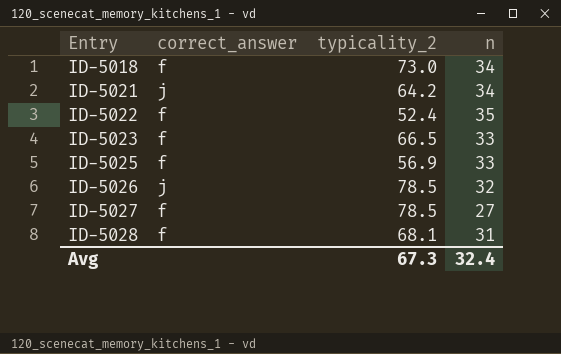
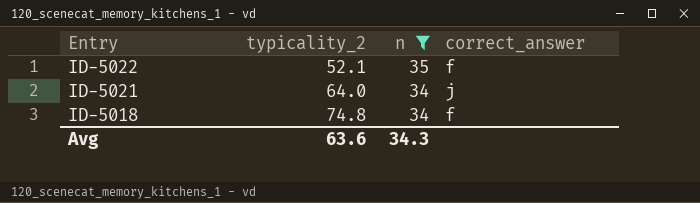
filter: none -> n >= 34
row order: Entry ascending -> Entry descending
column correct_answer | position: 2 -> 4
ID-5022 | typicality_2: 52.4 -> 52.1
ID-5021 | typicality_2: 64.2 -> 64.0
ID-5018 | typicality_2: 73.0 -> 74.8
Avg | typicality_2: 67.3 -> 63.6
Avg | n: 32.4 -> 34.3

